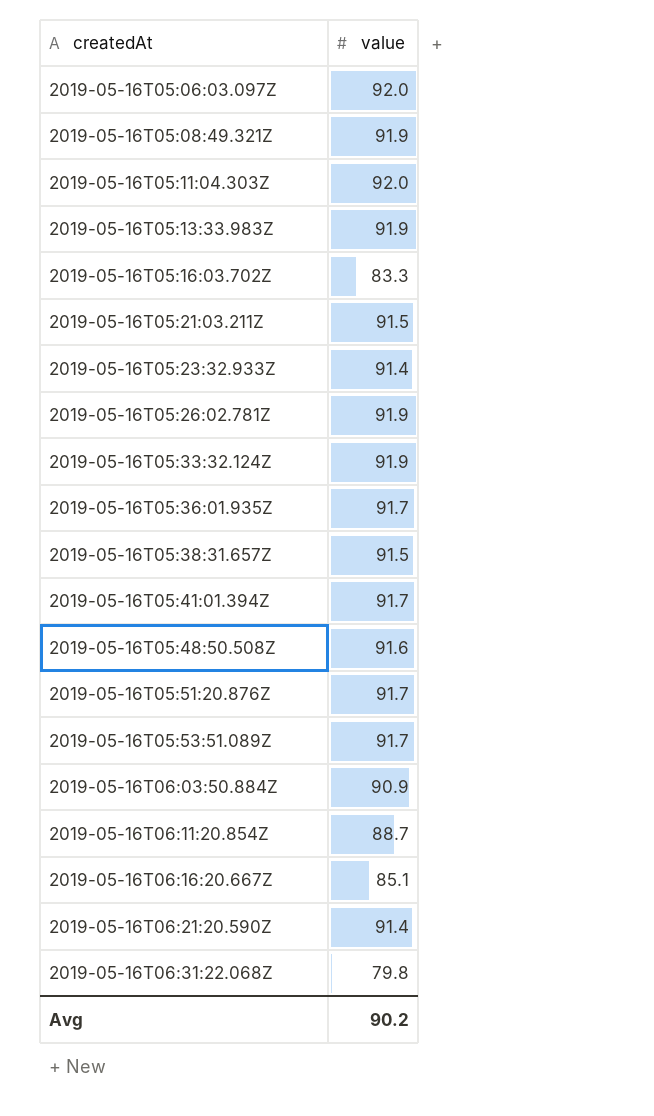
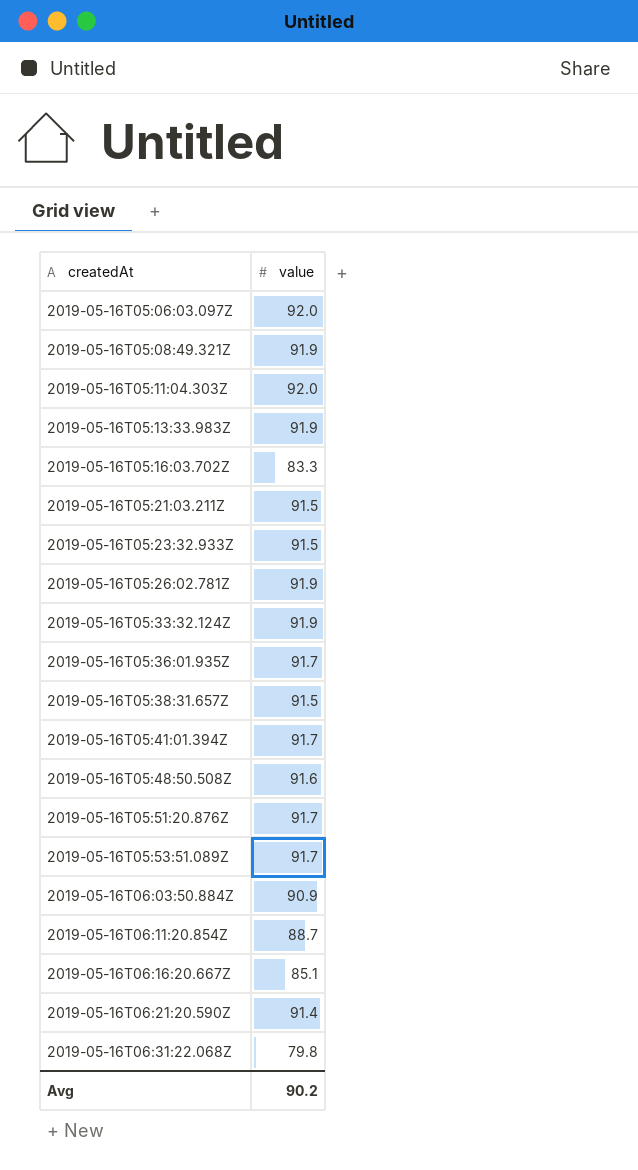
2019-05-16T05:23:32.933Z | value: 91.4 -> 91.5

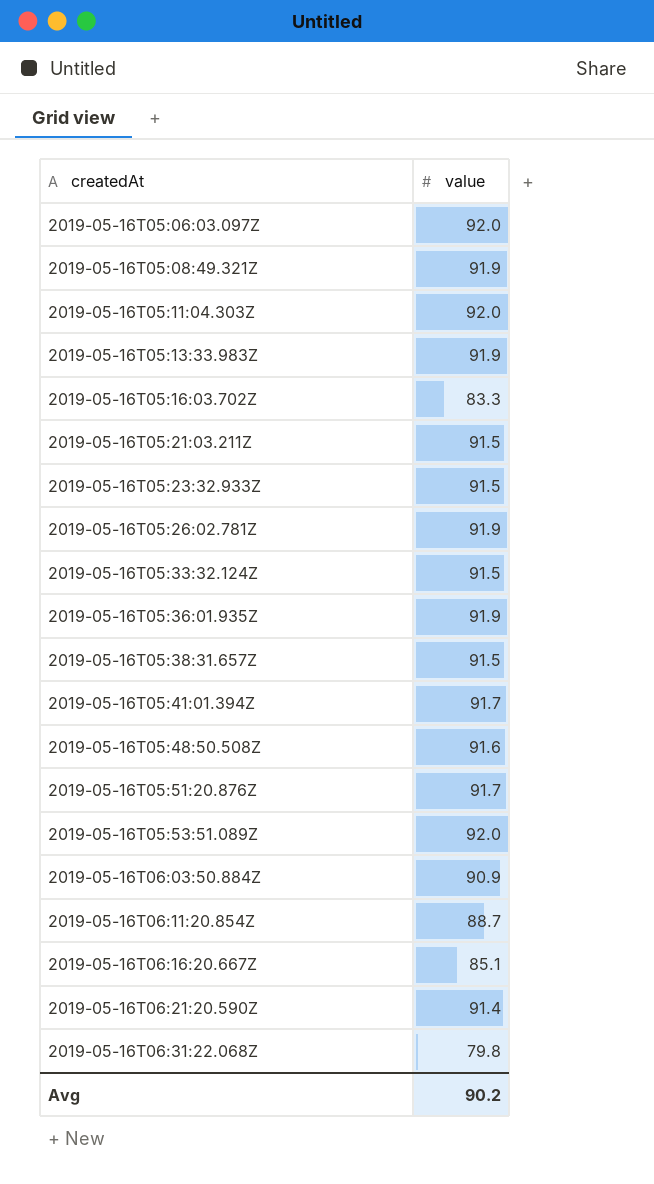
2019-05-16T05:33:32.124Z | value: 91.9 -> 91.5
2019-05-16T05:36:01.935Z | value: 91.7 -> 91.9
2019-05-16T05:53:51.089Z | value: 91.7 -> 92.0

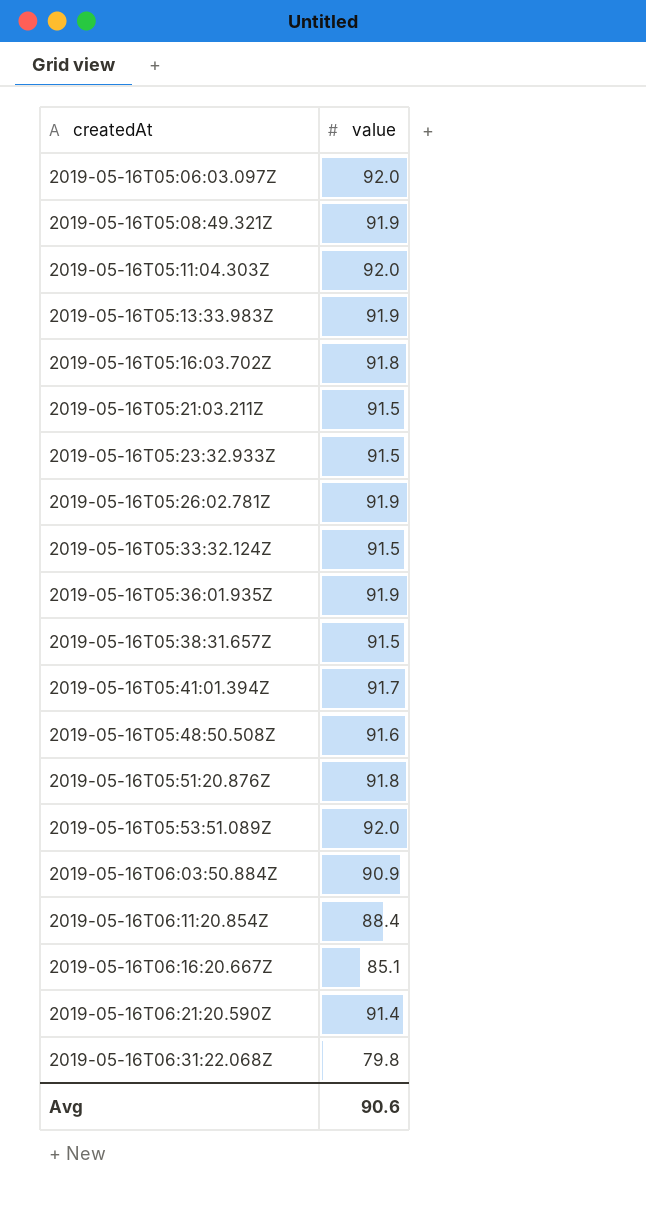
2019-05-16T05:16:03.702Z | value: 83.3 -> 91.8
2019-05-16T05:51:20.876Z | value: 91.7 -> 91.8
2019-05-16T06:11:20.854Z | value: 88.7 -> 88.4
Avg | value: 90.2 -> 90.6

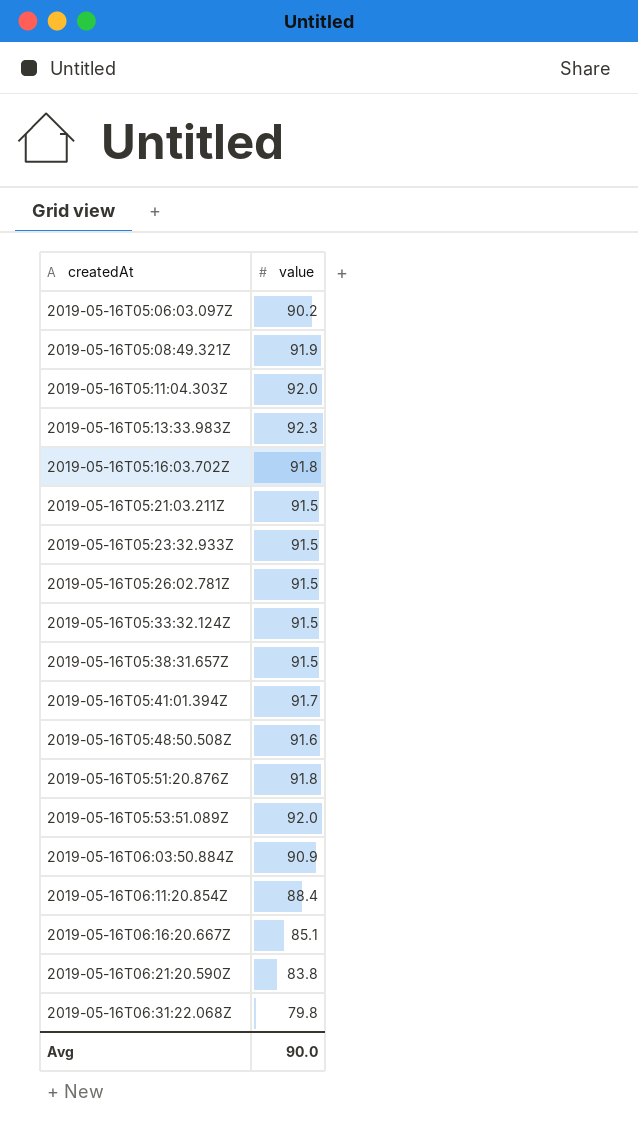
row 2019-05-16T05:36:01.935Z: 91.9 -> none
2019-05-16T05:06:03.097Z | value: 92.0 -> 90.2
2019-05-16T05:13:33.983Z | value: 91.9 -> 92.3
2019-05-16T05:26:02.781Z | value: 91.9 -> 91.5
2019-05-16T06:21:20.590Z | value: 91.4 -> 83.8
Avg | value: 90.6 -> 90.0

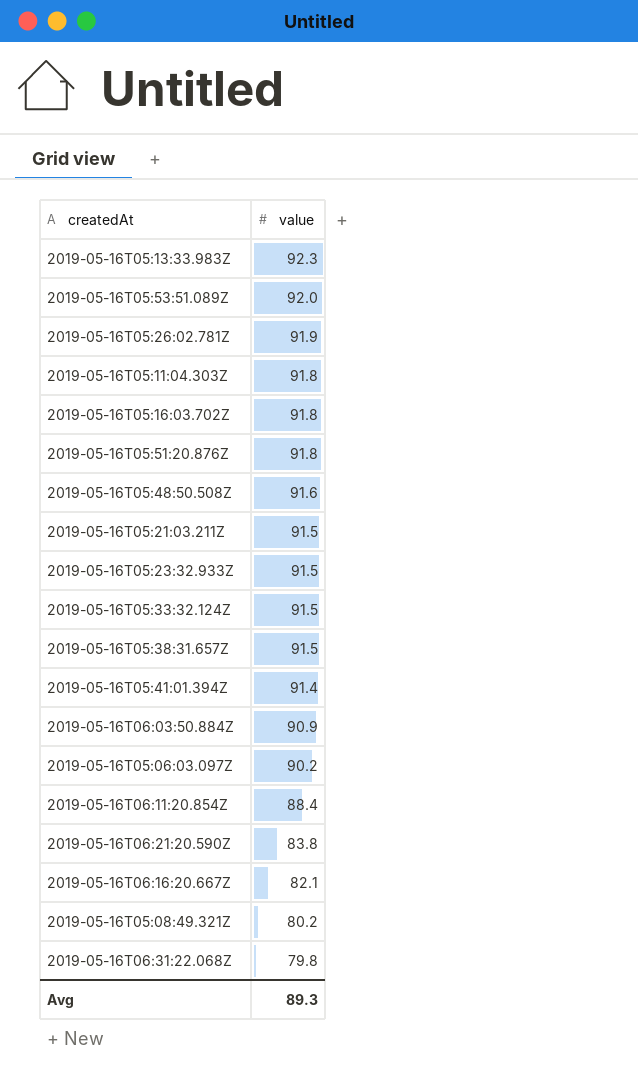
row order: createdAt ascending -> value descending
2019-05-16T05:26:02.781Z | value: 91.5 -> 91.9
2019-05-16T05:11:04.303Z | value: 92.0 -> 91.8
2019-05-16T05:41:01.394Z | value: 91.7 -> 91.4
2019-05-16T06:16:20.667Z | value: 85.1 -> 82.1
2019-05-16T05:08:49.321Z | value: 91.9 -> 80.2
Avg | value: 90.0 -> 89.3

